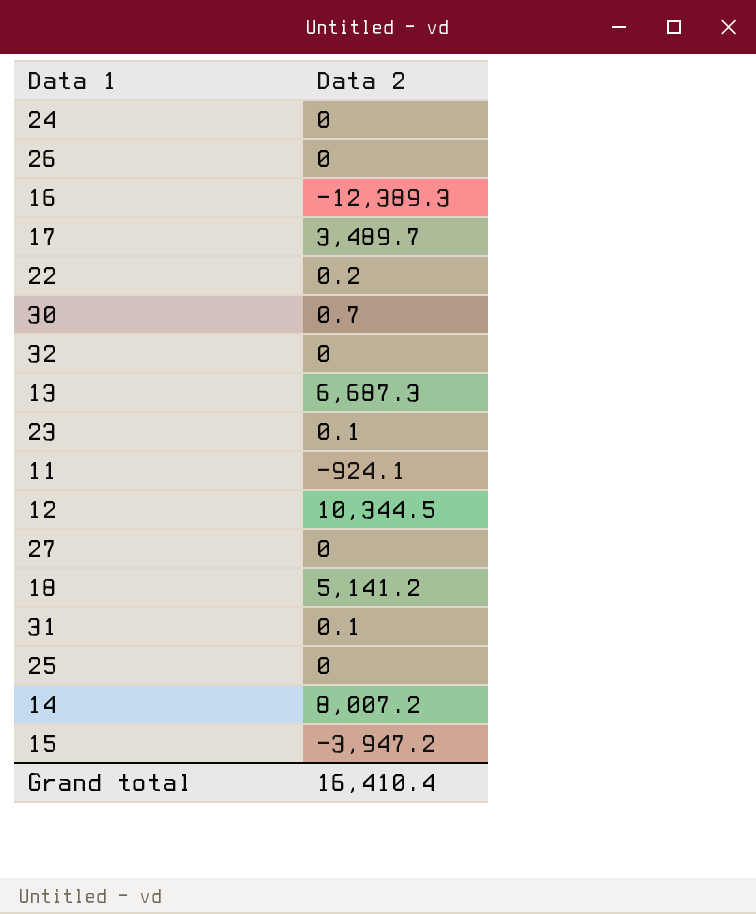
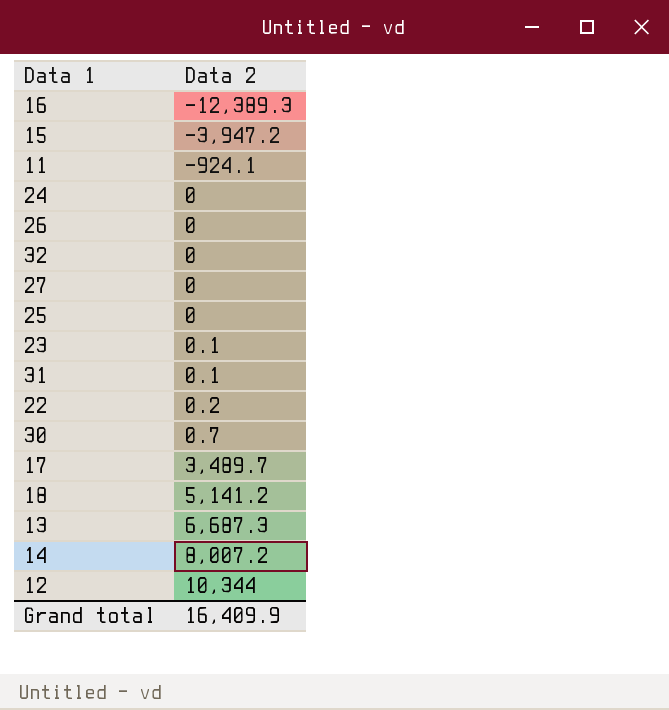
row order: none -> Data 2 ascending
12 | Data 2: 10,344.5 -> 10,344
Grand total | Data 2: 16,410.4 -> 16,409.9

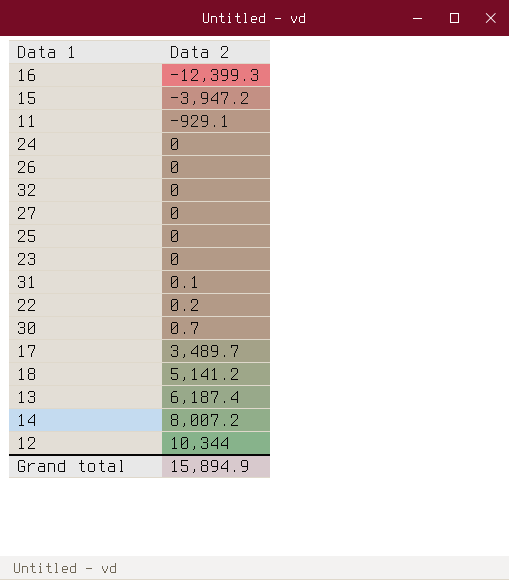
16 | Data 2: -12,389.3 -> -12,399.3
11 | Data 2: -924.1 -> -929.1
23 | Data 2: 0.1 -> 0
13 | Data 2: 6,687.3 -> 6,187.4
Grand total | Data 2: 16,409.9 -> 15,894.9

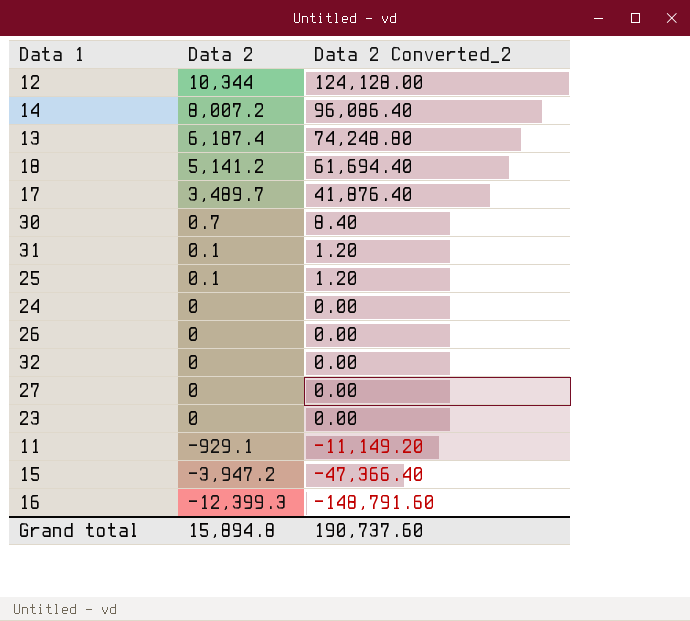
row order: Data 2 ascending -> Data 2 descending
column Data 2 Converted_2 | formula: none -> [Data 2] * 12
row 22: 0.2 -> none
25 | Data 2: 0 -> 0.1
Grand total | Data 2: 15,894.9 -> 15,894.8

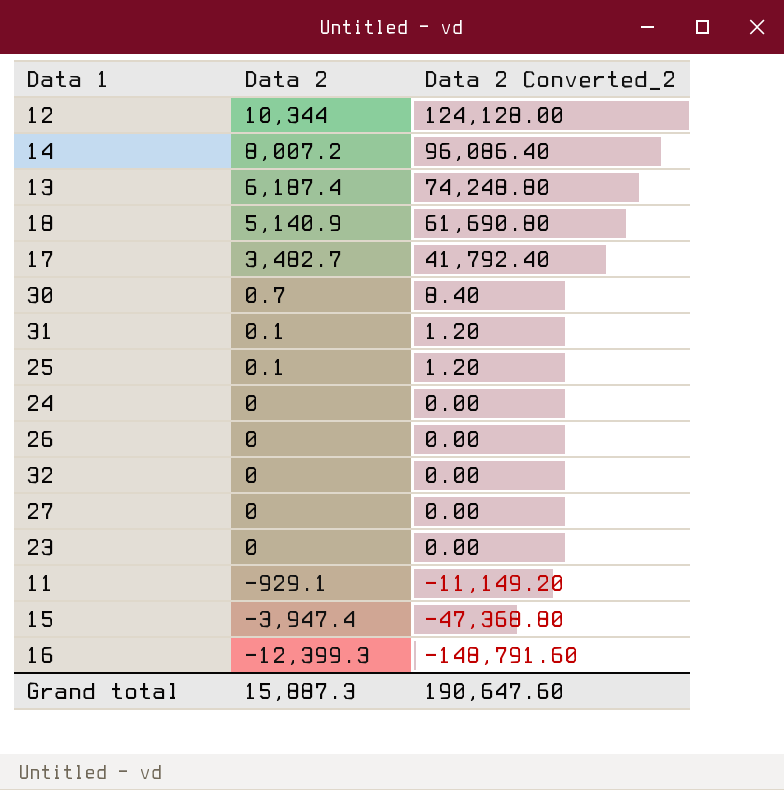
18 | Data 2: 5,141.2 -> 5,140.9
18 | Data 2 Converted_2: 61,694.40 -> 61,690.80
17 | Data 2: 3,489.7 -> 3,482.7
17 | Data 2 Converted_2: 41,876.40 -> 41,792.40
15 | Data 2: -3,947.2 -> -3,947.4
15 | Data 2 Converted_2: -47,366.40 -> -47,368.80
Grand total | Data 2: 15,894.8 -> 15,887.3
Grand total | Data 2 Converted_2: 190,737.60 -> 190,647.60

